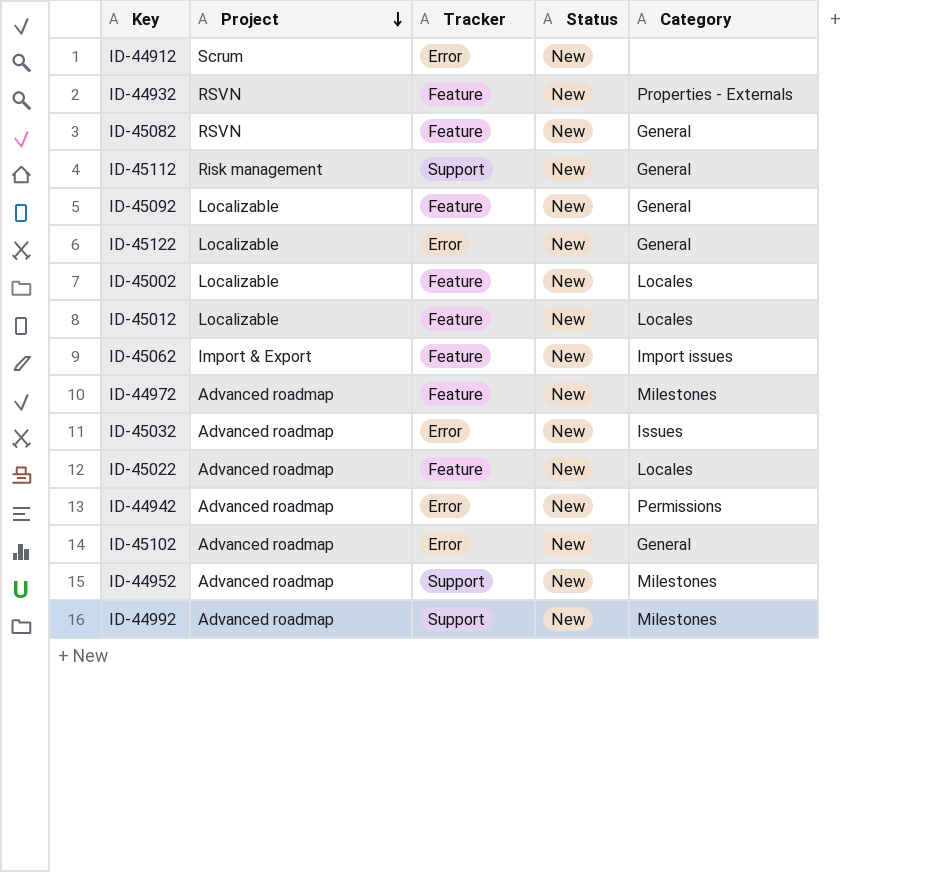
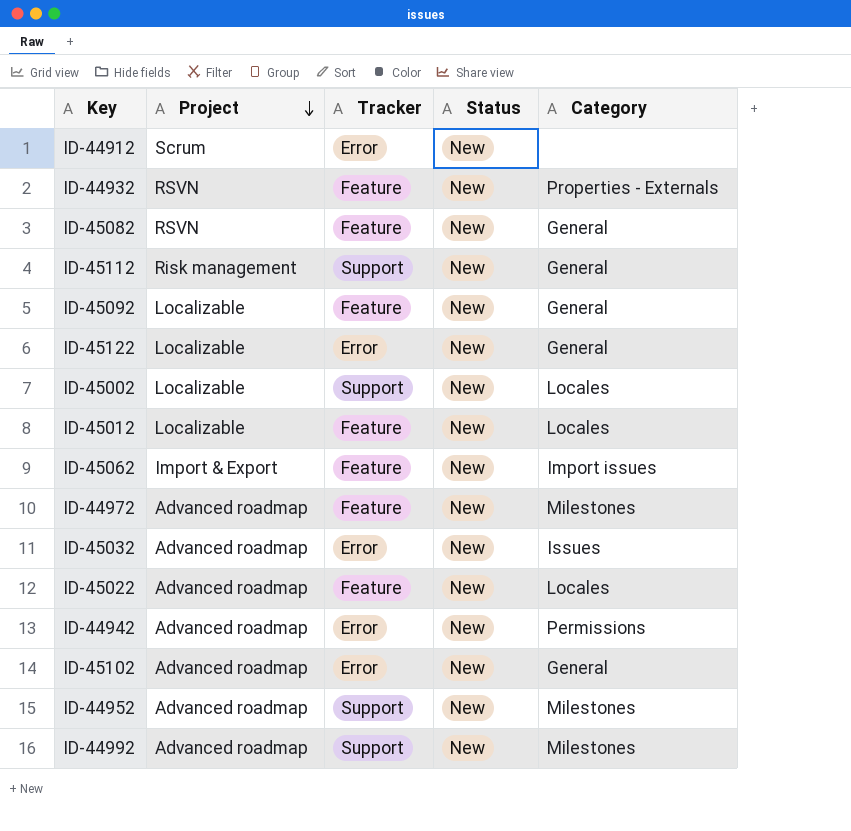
ID-45002 | Tracker: Feature -> Support

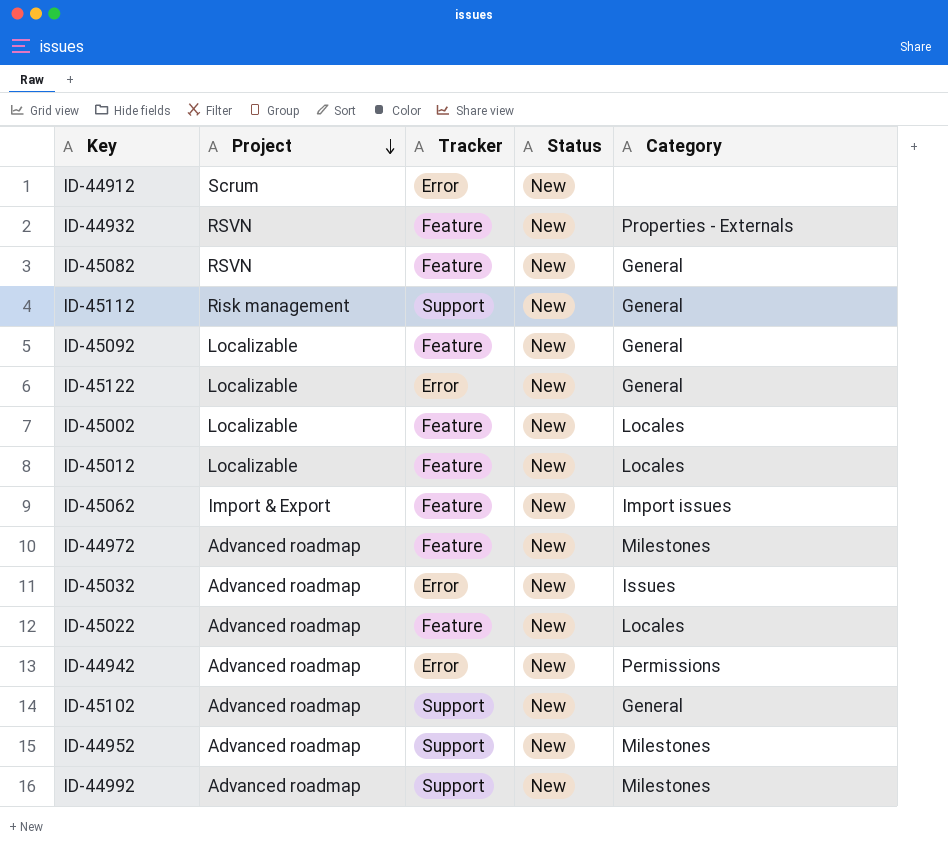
ID-45002 | Tracker: Support -> Feature
ID-45102 | Tracker: Error -> Support

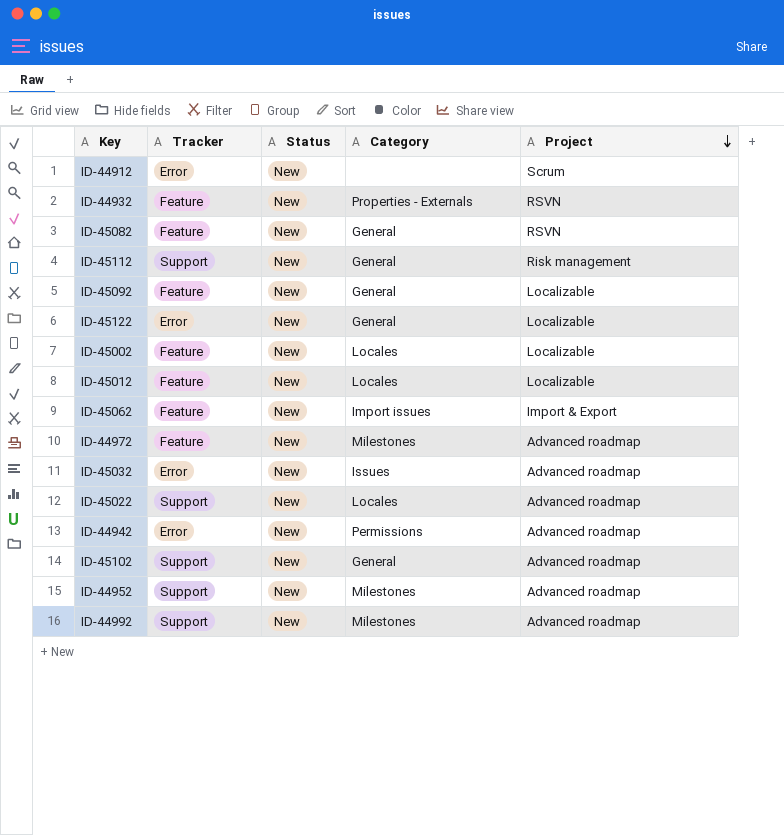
column Project | position: 2 -> 5
ID-45022 | Tracker: Feature -> Support

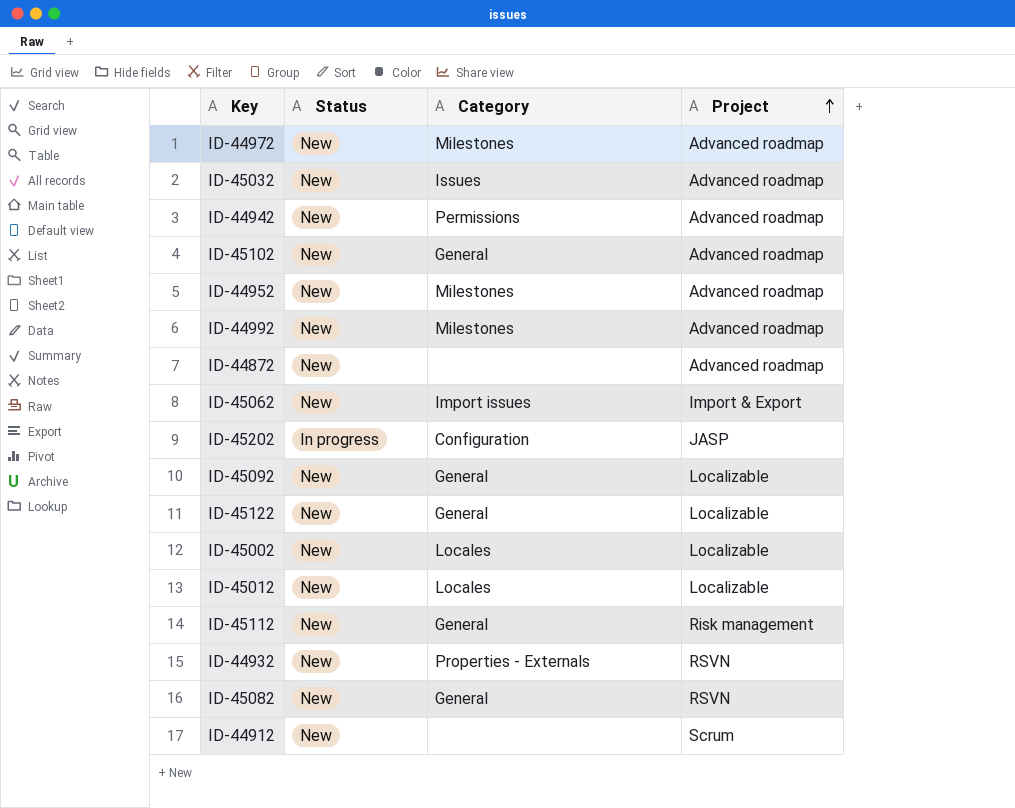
row order: Project descending -> Project ascending
column Tracker | position: 2 -> none
row ID-45022: Support | New | Locales | Advanced roadmap -> none
row ID-44872: none -> New | none | Advanced roadmap
row ID-45202: none -> In progress | Configuration | JASP

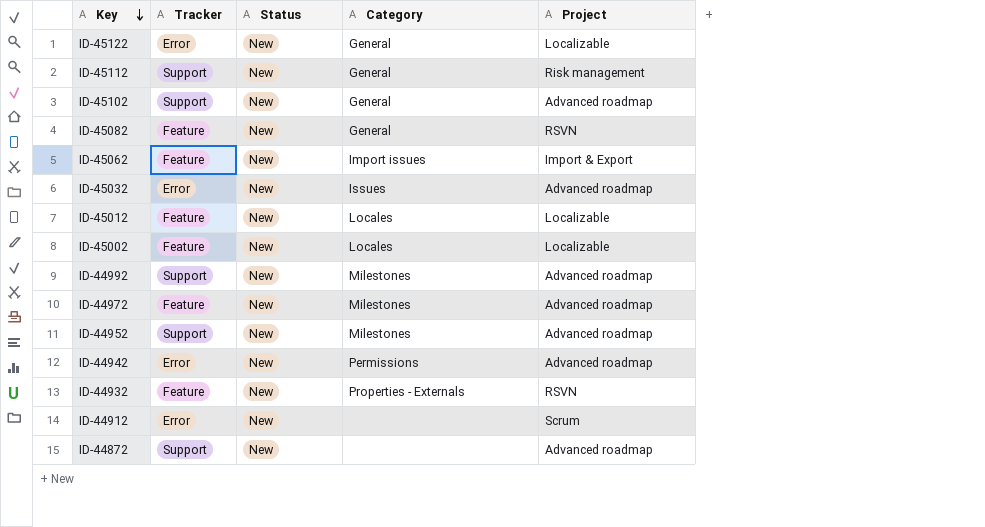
row order: Project ascending -> Key descending
column Tracker | position: none -> 2
row ID-45202: In progress | Configuration | JASP -> none
row ID-45092: New | General | Localizable -> none

